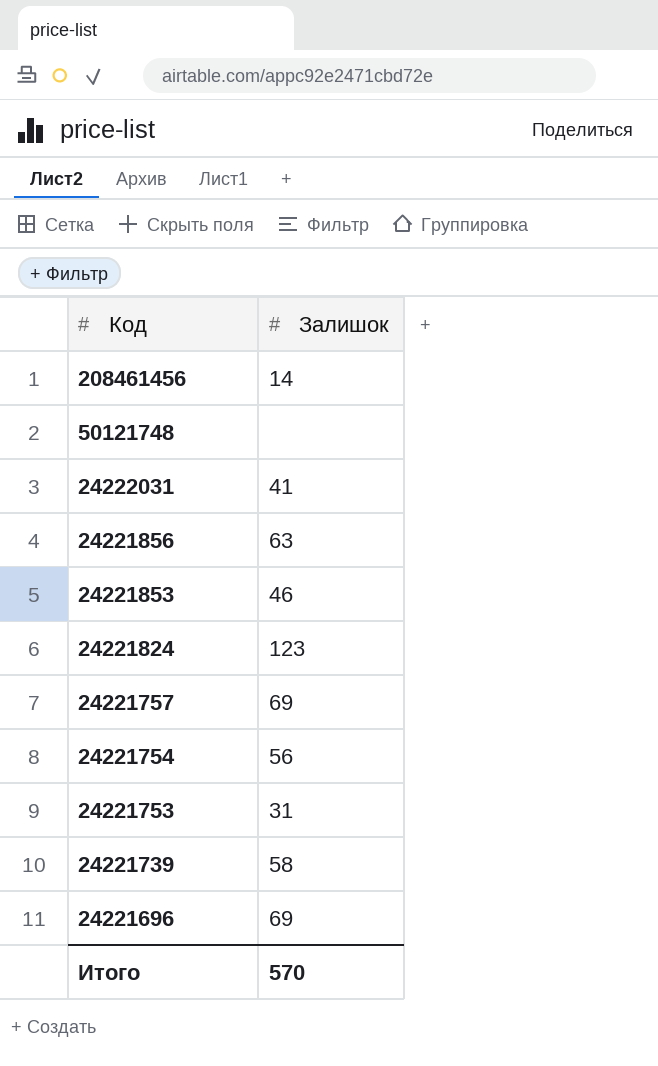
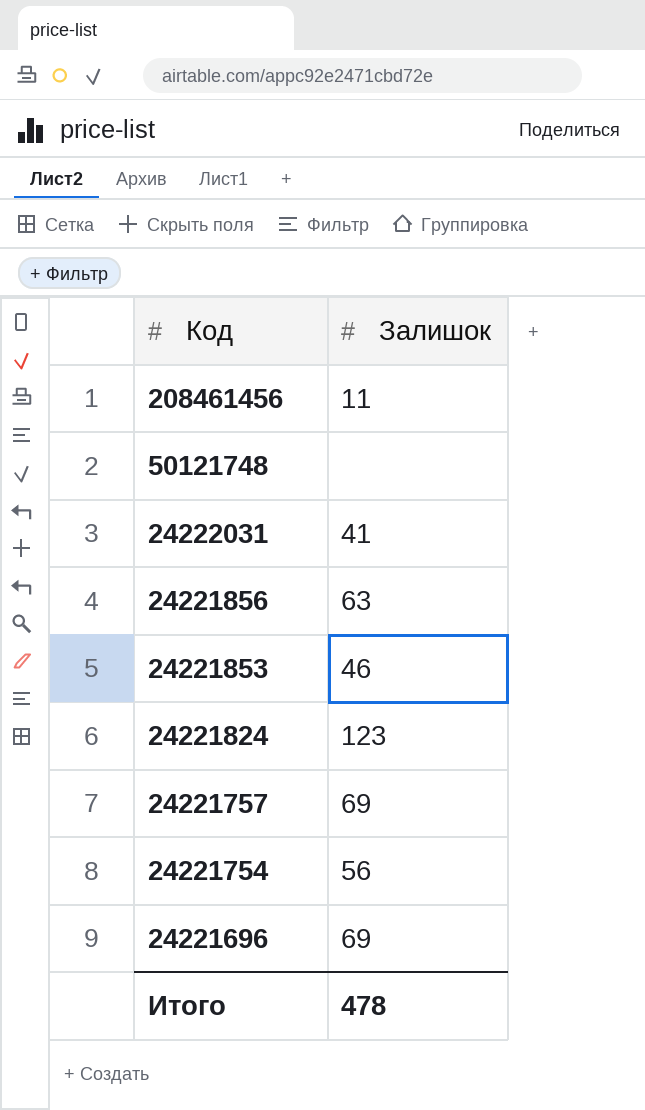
row 24221753: 31 -> none
row 24221739: 58 -> none
208461456 | Залишок: 14 -> 11
Итого | Залишок: 570 -> 478

